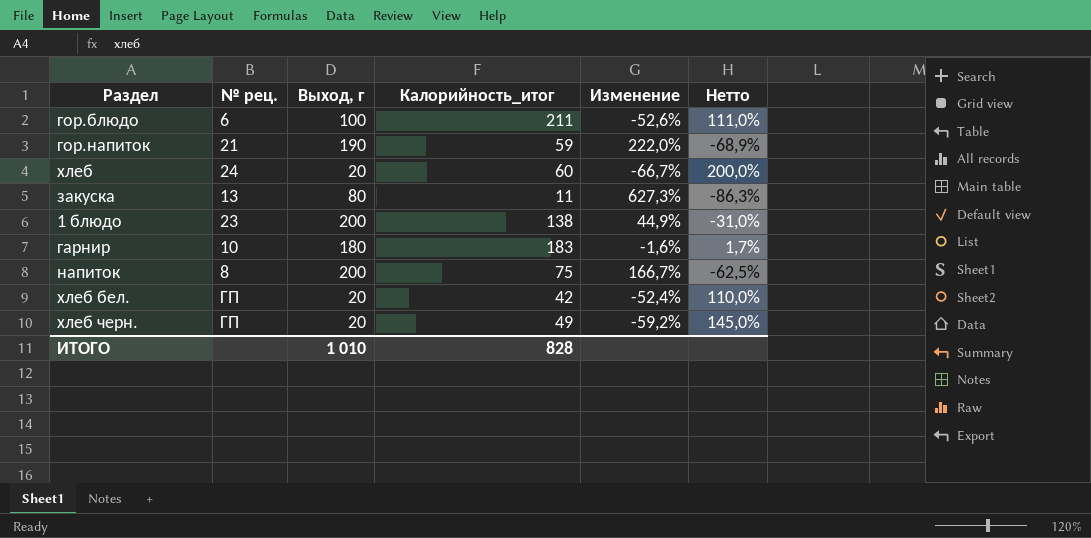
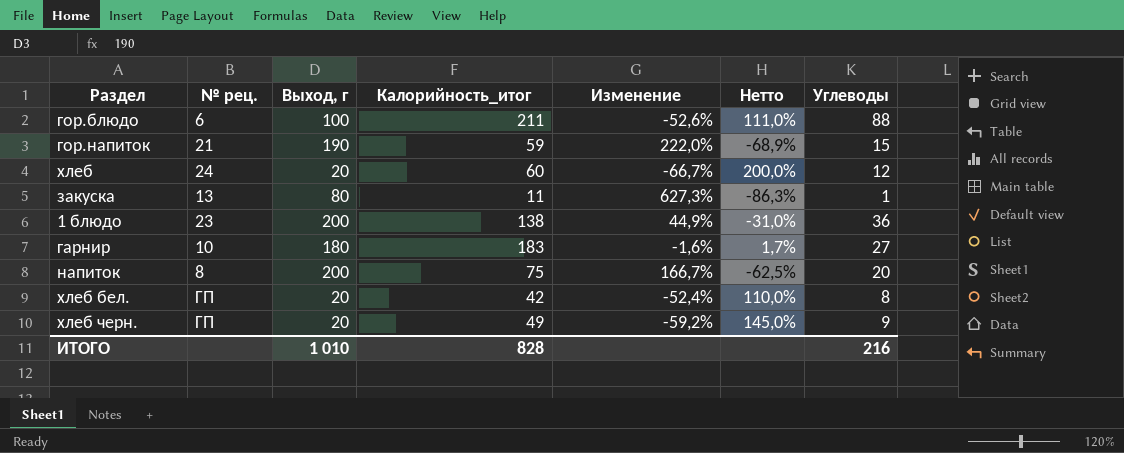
column Углеводы | position: none -> 7

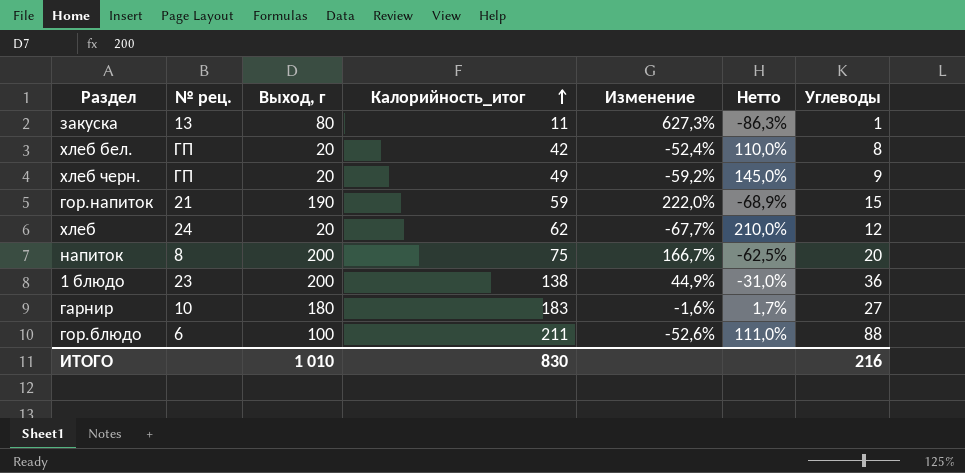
row order: none -> Калорийность_итог ascending
хлеб | Калорийность_итог: 60 -> 62
хлеб | Изменение: -66,7% -> -67,7%
хлеб | Нетто: 200,0% -> 210,0%
ИТОГО | Калорийность_итог: 828 -> 830

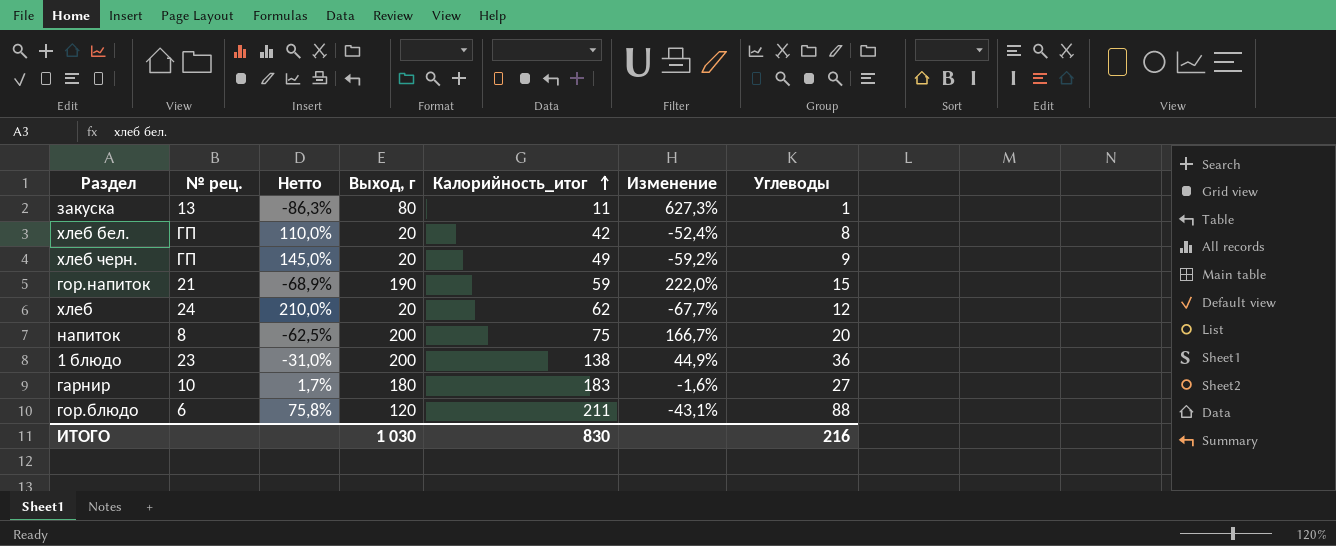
column Нетто | position: 6 -> 3
гор.блюдо | Нетто: 111,0% -> 75,8%
гор.блюдо | Выход, г: 100 -> 120
гор.блюдо | Изменение: -52,6% -> -43,1%
ИТОГО | Выход, г: 1 010 -> 1 030

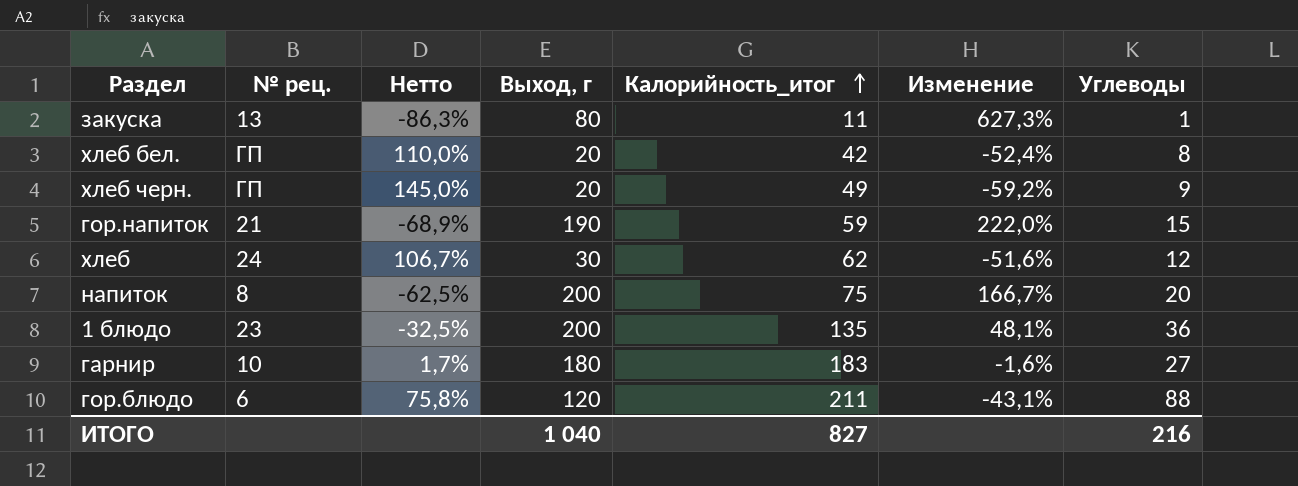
хлеб | Нетто: 210,0% -> 106,7%
хлеб | Выход, г: 20 -> 30
хлеб | Изменение: -67,7% -> -51,6%
1 блюдо | Нетто: -31,0% -> -32,5%
1 блюдо | Калорийность_итог: 138 -> 135
1 блюдо | Изменение: 44,9% -> 48,1%
ИТОГО | Выход, г: 1 030 -> 1 040
ИТОГО | Калорийность_итог: 830 -> 827

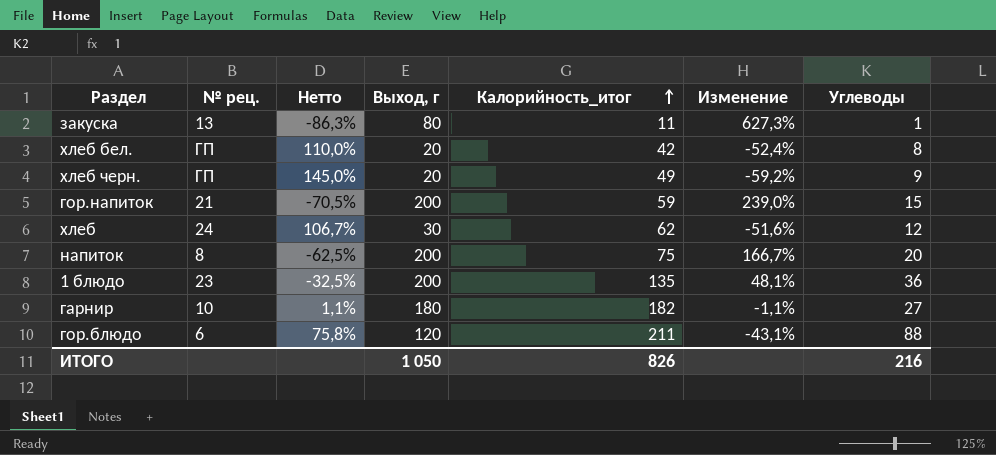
гор.напиток | Нетто: -68,9% -> -70,5%
гор.напиток | Выход, г: 190 -> 200
гор.напиток | Изменение: 222,0% -> 239,0%
гарнир | Нетто: 1,7% -> 1,1%
гарнир | Калорийность_итог: 183 -> 182
гарнир | Изменение: -1,6% -> -1,1%
ИТОГО | Выход, г: 1 040 -> 1 050
ИТОГО | Калорийность_итог: 827 -> 826

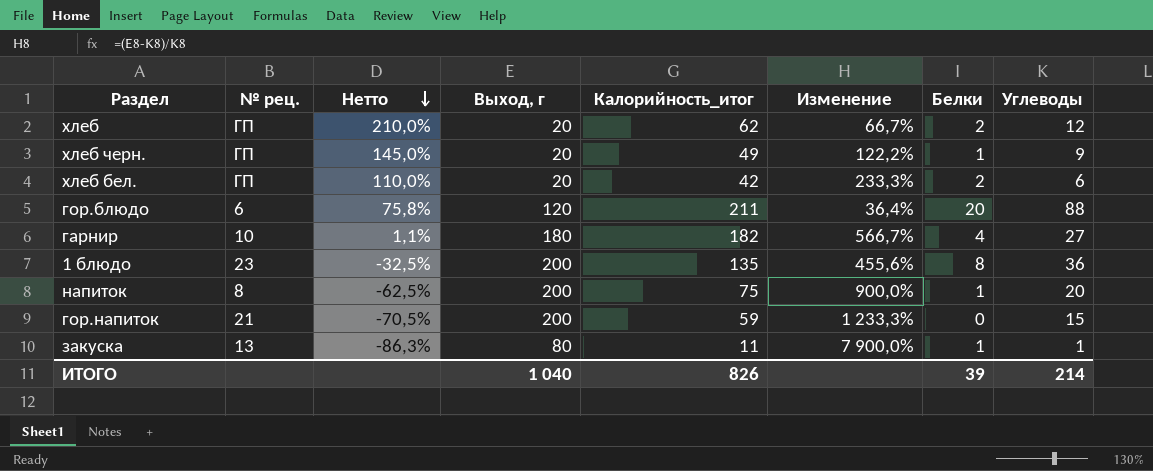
row order: Калорийность_итог ascending -> Нетто descending
column Изменение | formula: ([Выход, г] - [Калорийность_итог]) / [Калорийность_итог] -> ([Выход, г] - [Углеводы]) / [Углеводы]
column Белки | position: none -> 7
хлеб | № рец.: 24 -> ГП
хлеб | Нетто: 106,7% -> 210,0%
хлеб | Выход, г: 30 -> 20
хлеб бел. | Углеводы: 8 -> 6
ИТОГО | Выход, г: 1 050 -> 1 040
ИТОГО | Углеводы: 216 -> 214

